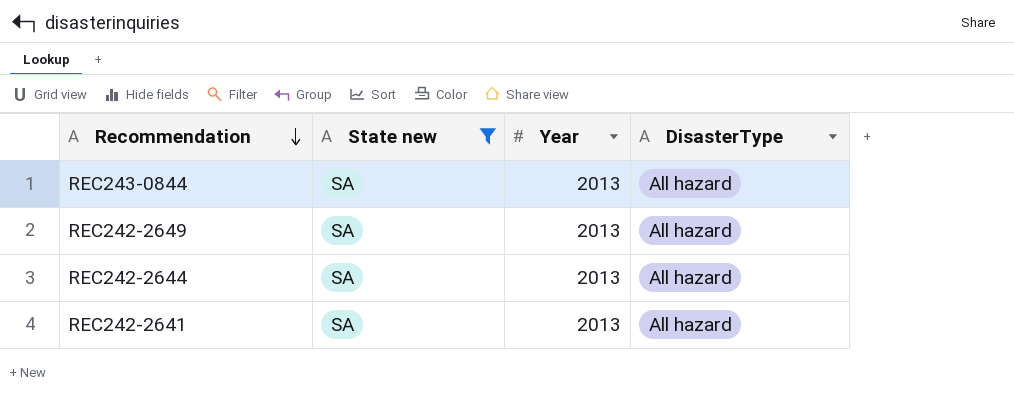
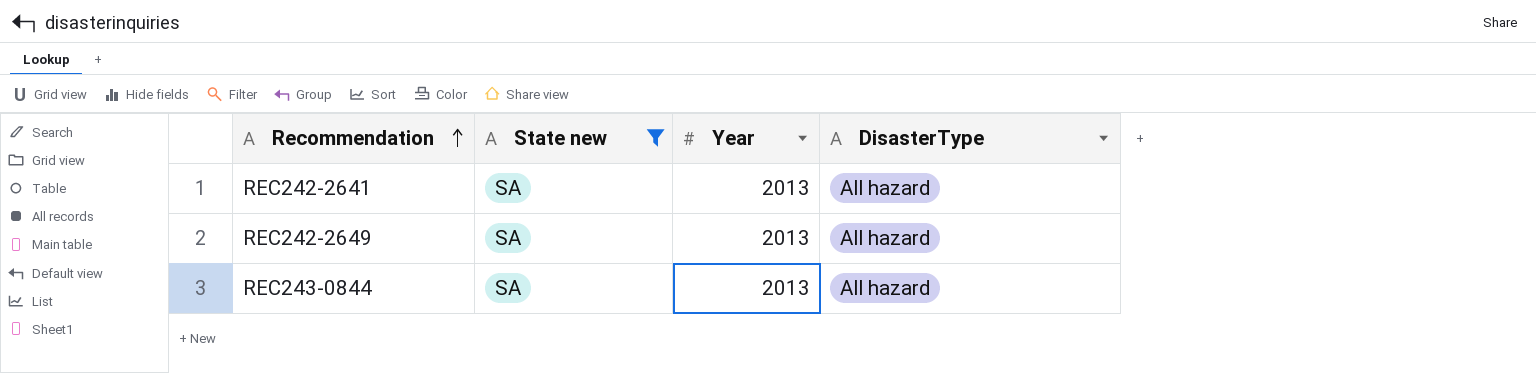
row order: Recommendation descending -> Recommendation ascending
row REC242-2644: SA | 2013 | All hazard -> none

